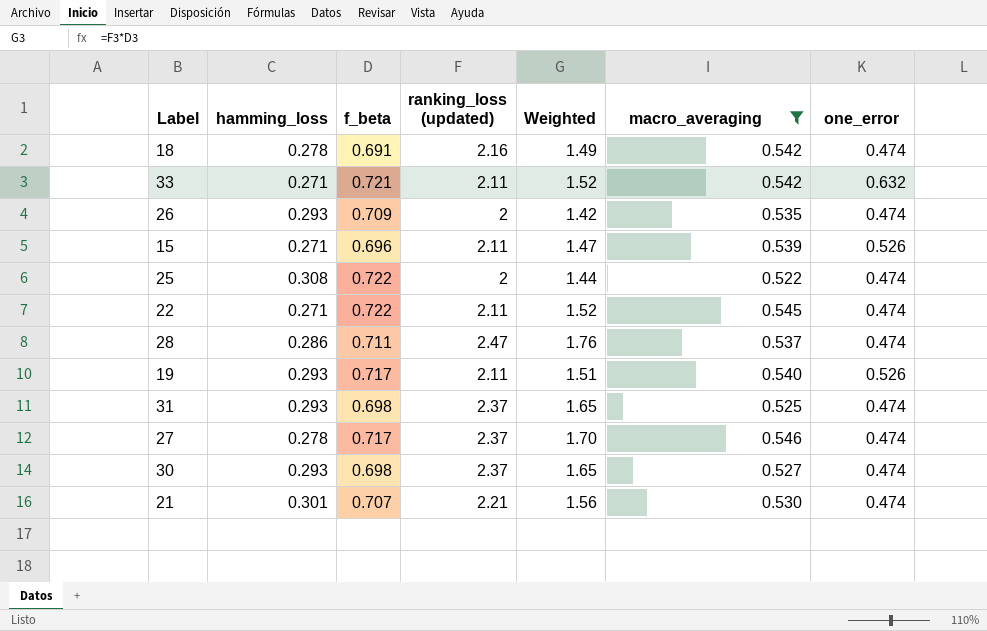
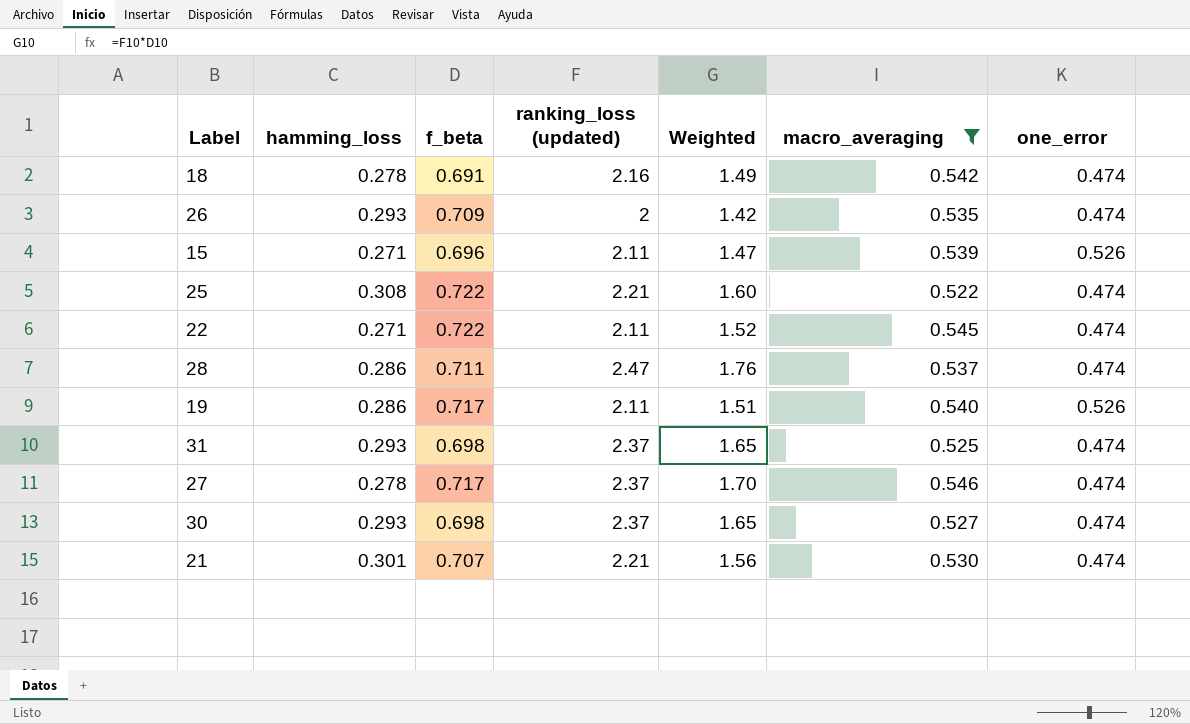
row 33: 0.271 | 0.721 | 2.11 | 1.52 | 0.542 | 0.632 -> none
25 | ranking_loss (updated): 2 -> 2.21
25 | Weighted: 1.44 -> 1.60
19 | hamming_loss: 0.293 -> 0.286

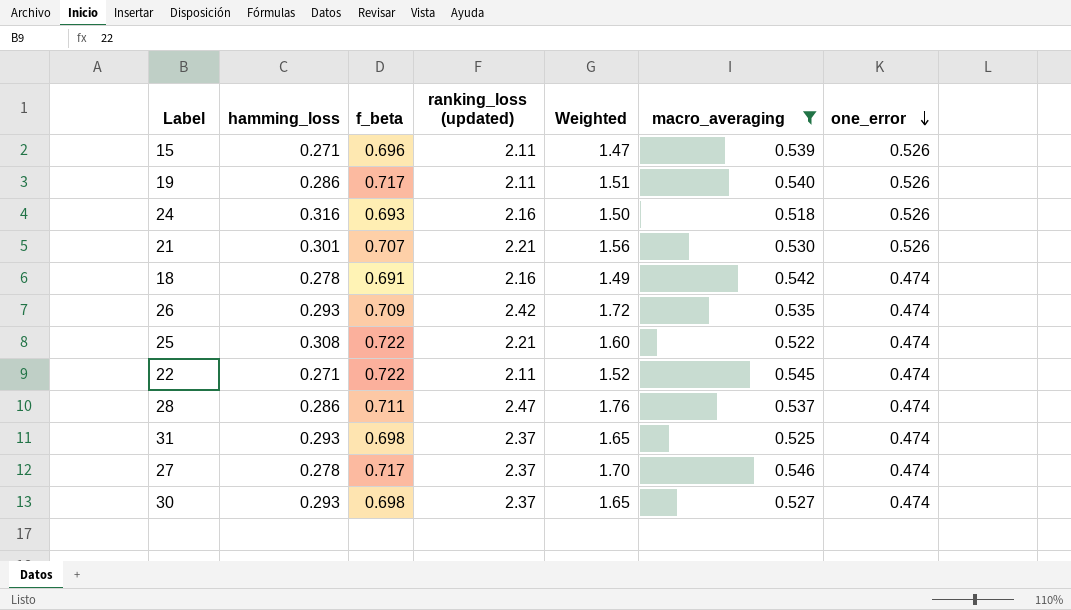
row order: none -> one_error descending
row 24: none -> 0.316 | 0.693 | 2.16 | 1.50 | 0.518 | 0.526
21 | one_error: 0.474 -> 0.526
26 | ranking_loss (updated): 2 -> 2.42
26 | Weighted: 1.42 -> 1.72

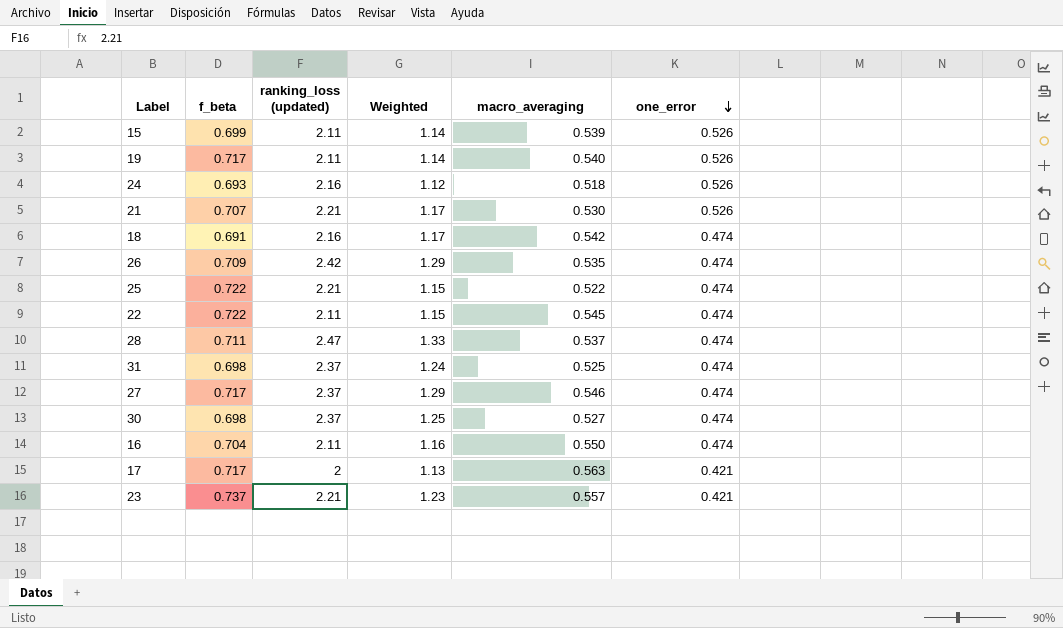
filter: macro_averaging <= 0.546 -> none
column hamming_loss | position: 2 -> none
column Weighted | formula: [f_beta] * [ranking_loss (updated)] -> [ranking_loss (updated)] * [macro_averaging]
15 | f_beta: 0.696 -> 0.699

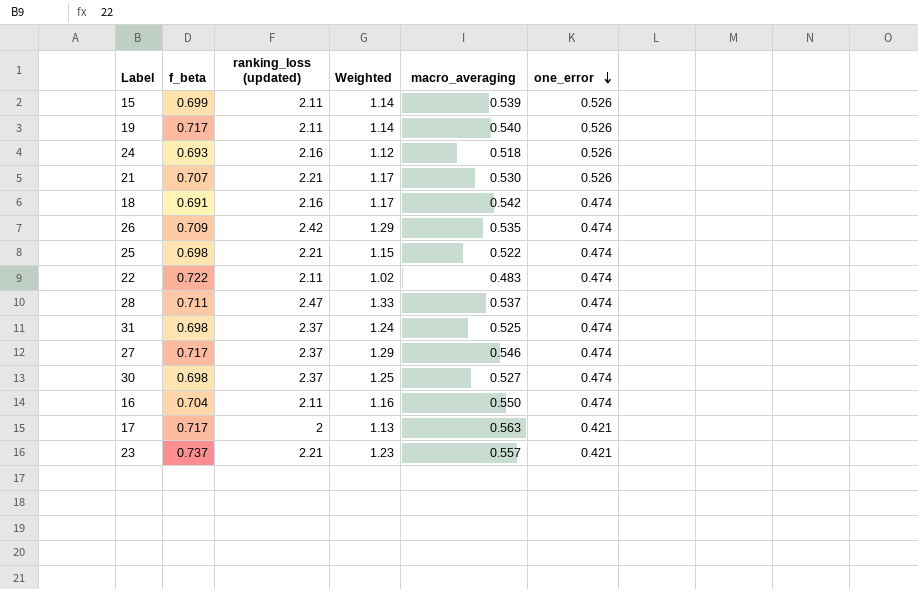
25 | f_beta: 0.722 -> 0.698
22 | Weighted: 1.15 -> 1.02
22 | macro_averaging: 0.545 -> 0.483

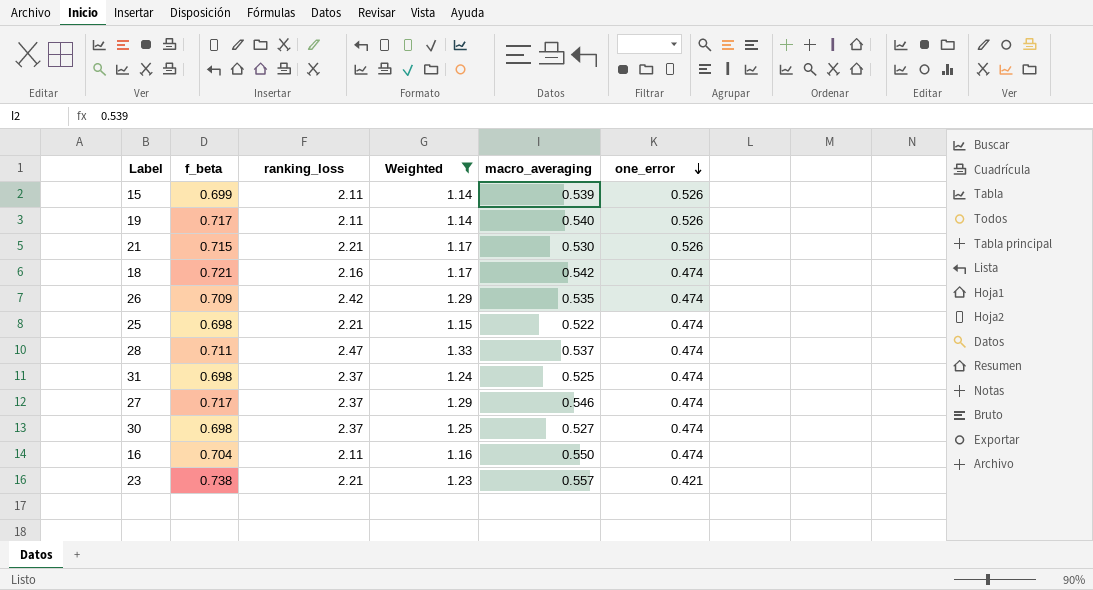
filter: none -> Weighted >= 1.14
column name: ranking_loss (updated) -> ranking_loss
21 | f_beta: 0.707 -> 0.715
18 | f_beta: 0.691 -> 0.721
23 | f_beta: 0.737 -> 0.738

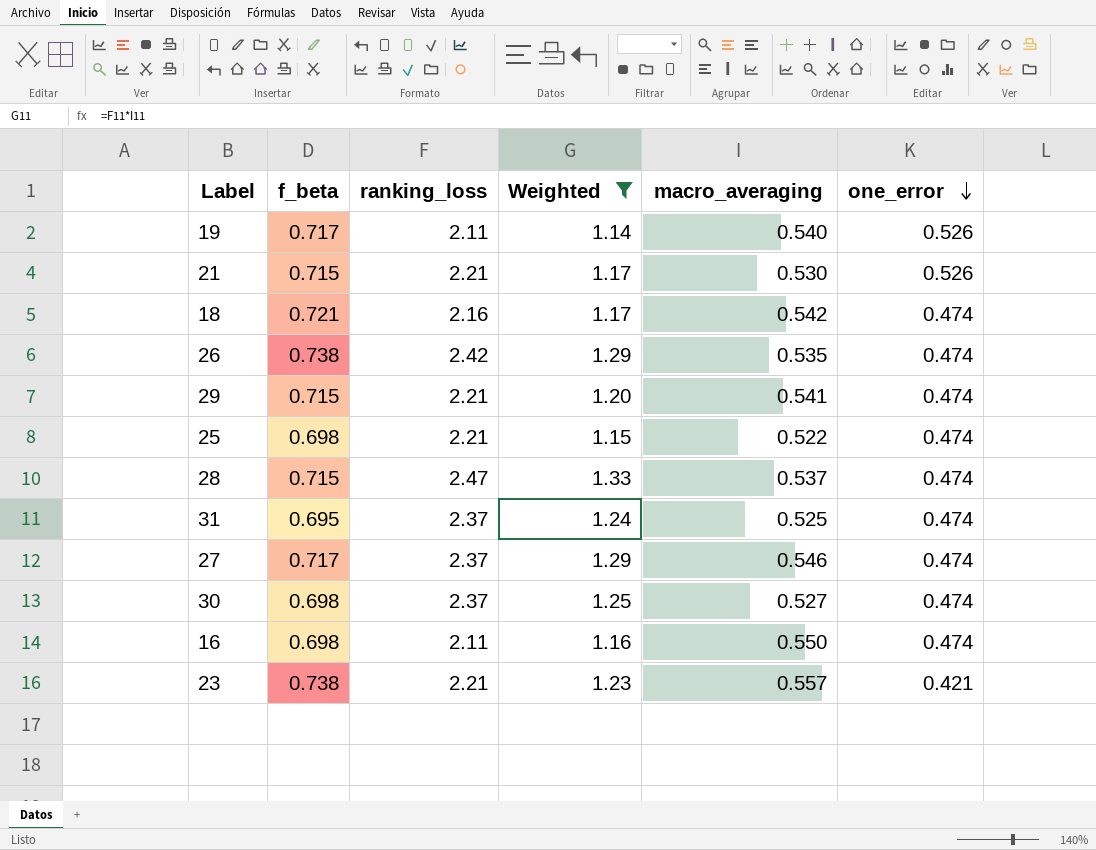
row 15: 0.699 | 2.11 | 1.14 | 0.539 | 0.526 -> none
26 | f_beta: 0.709 -> 0.738
row 29: none -> 0.715 | 2.21 | 1.20 | 0.541 | 0.474
28 | f_beta: 0.711 -> 0.715
31 | f_beta: 0.698 -> 0.695
16 | f_beta: 0.704 -> 0.698

